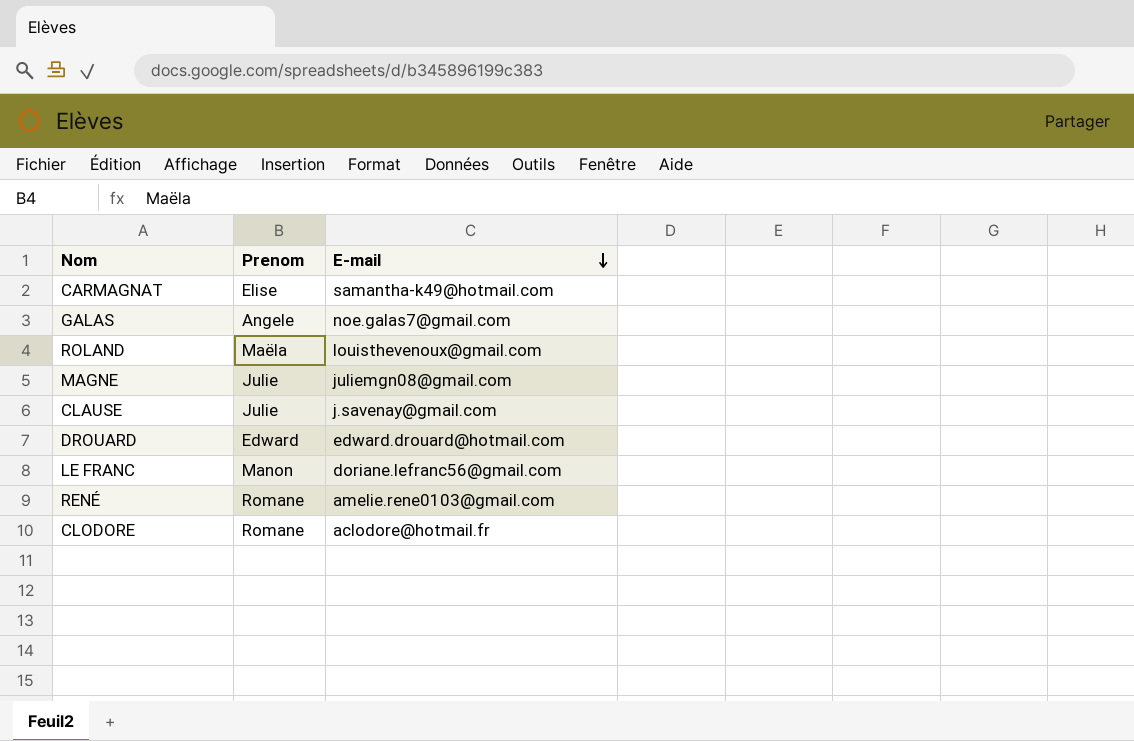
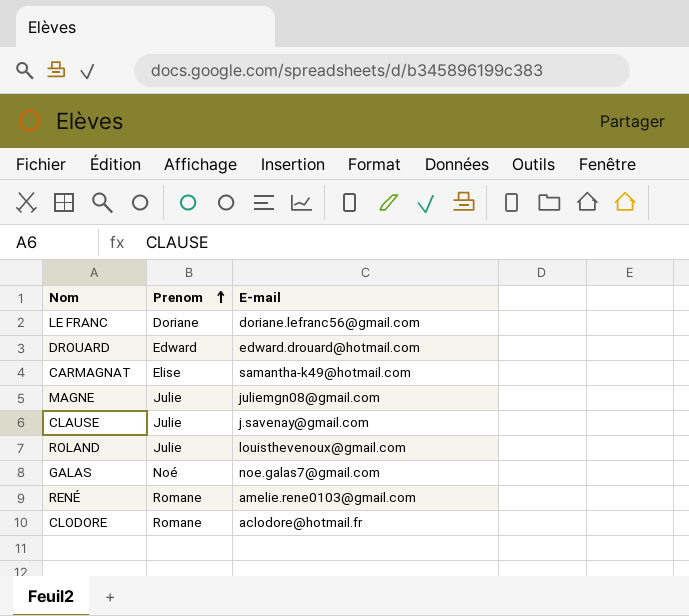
row order: E-mail descending -> Prenom ascending
LE FRANC | Prenom: Manon -> Doriane
ROLAND | Prenom: Maëla -> Julie
GALAS | Prenom: Angele -> Noé

